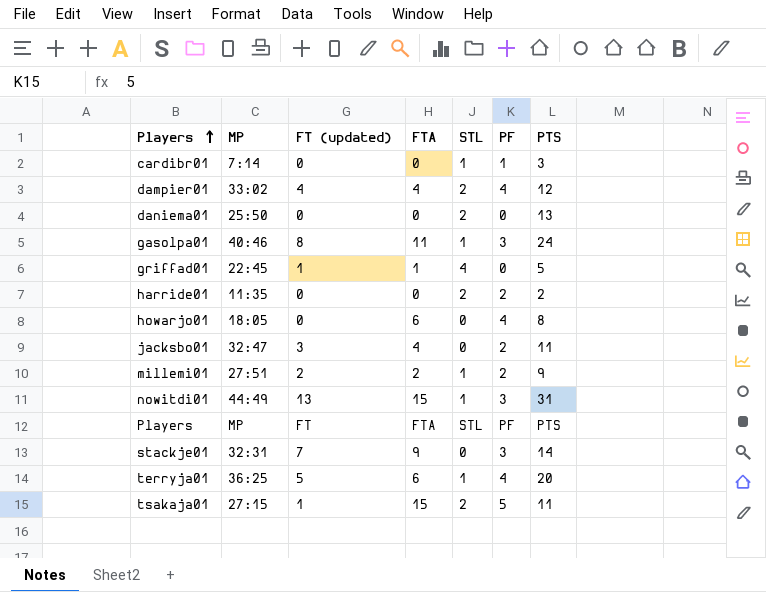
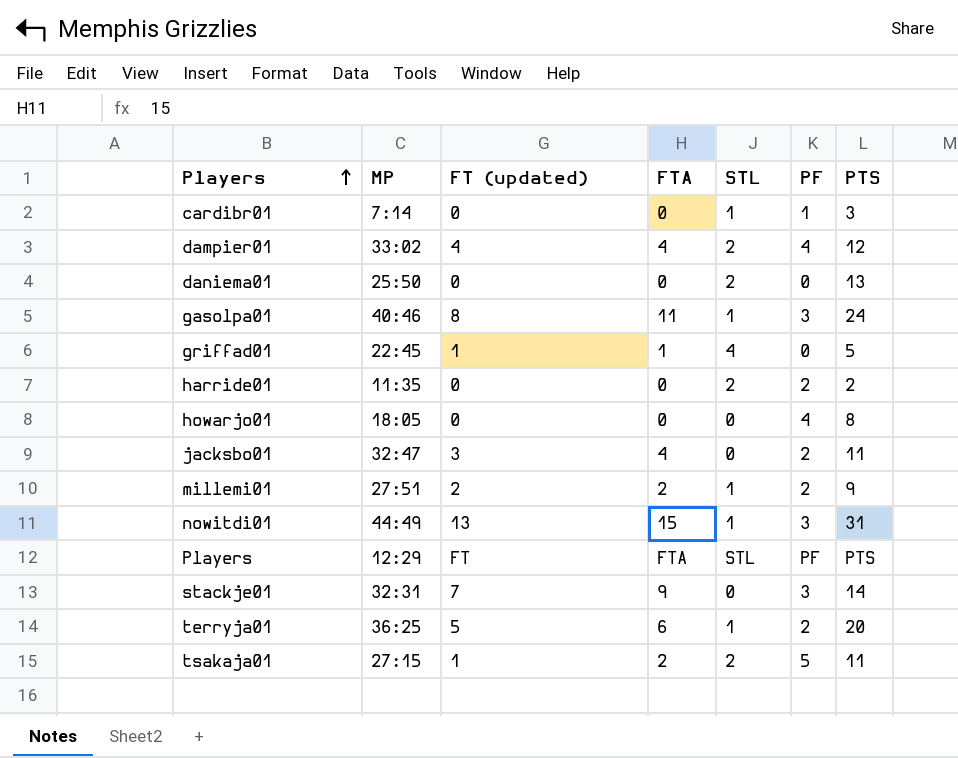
howarjo01 | FTA: 6 -> 0
Players | MP: MP -> 12:29
terryja01 | PF: 4 -> 2
tsakaja01 | FTA: 15 -> 2

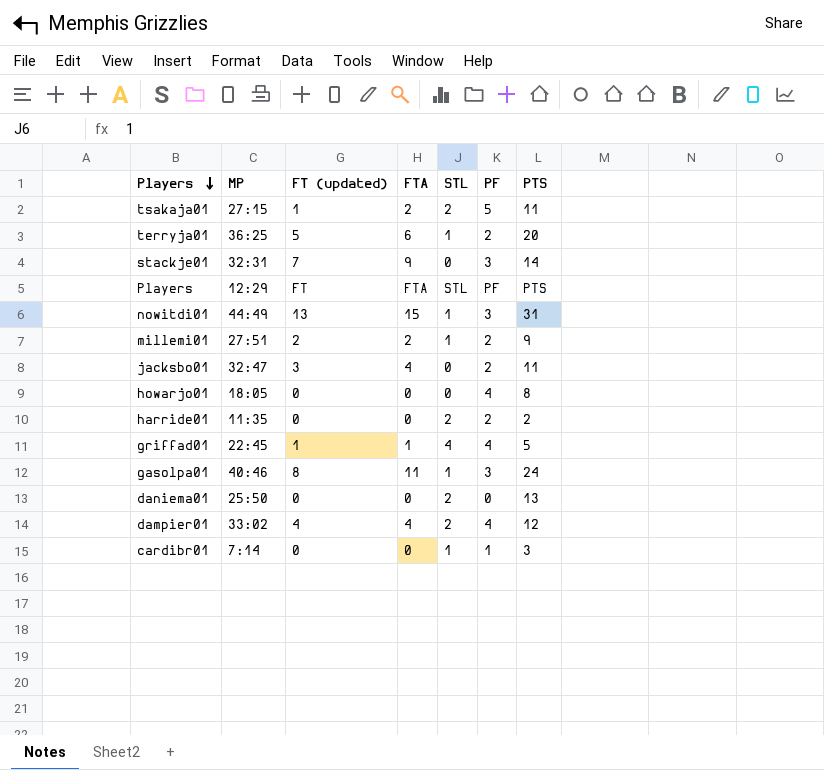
row order: Players ascending -> Players descending
griffad01 | PF: 0 -> 4

